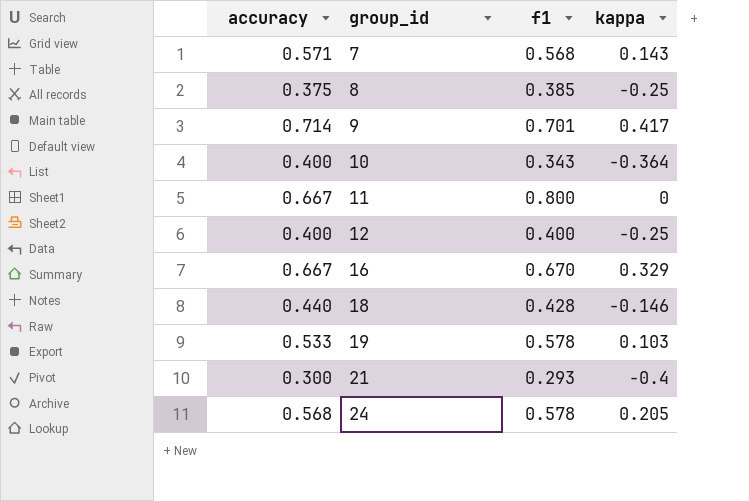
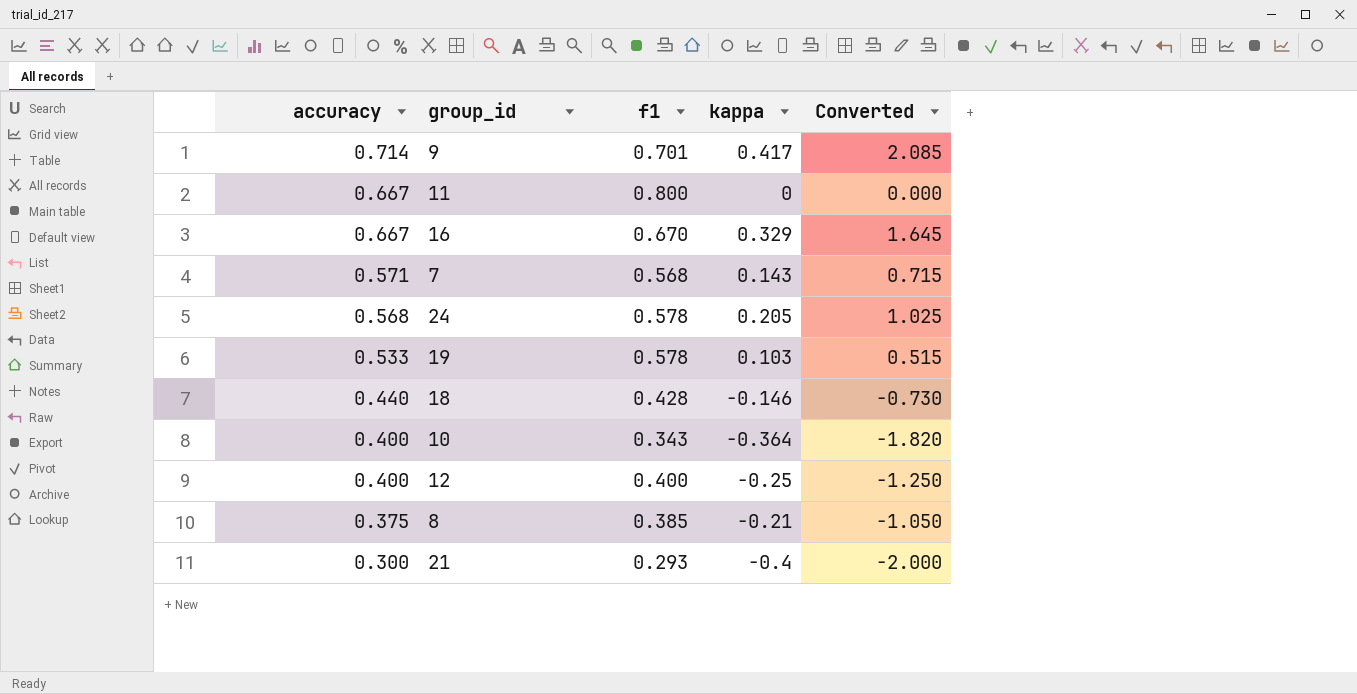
row order: group_id ascending -> accuracy descending
column Converted | formula: none -> [kappa] * 5
8 | kappa: -0.25 -> -0.21

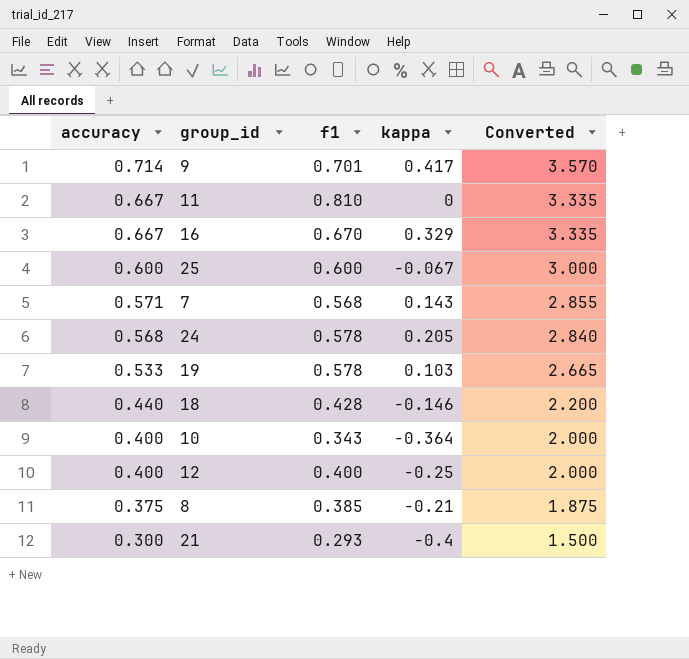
column Converted | formula: [kappa] * 5 -> [accuracy] * 5
11 | f1: 0.800 -> 0.810
row 25: none -> 0.600 | 0.600 | -0.067 | 3.000

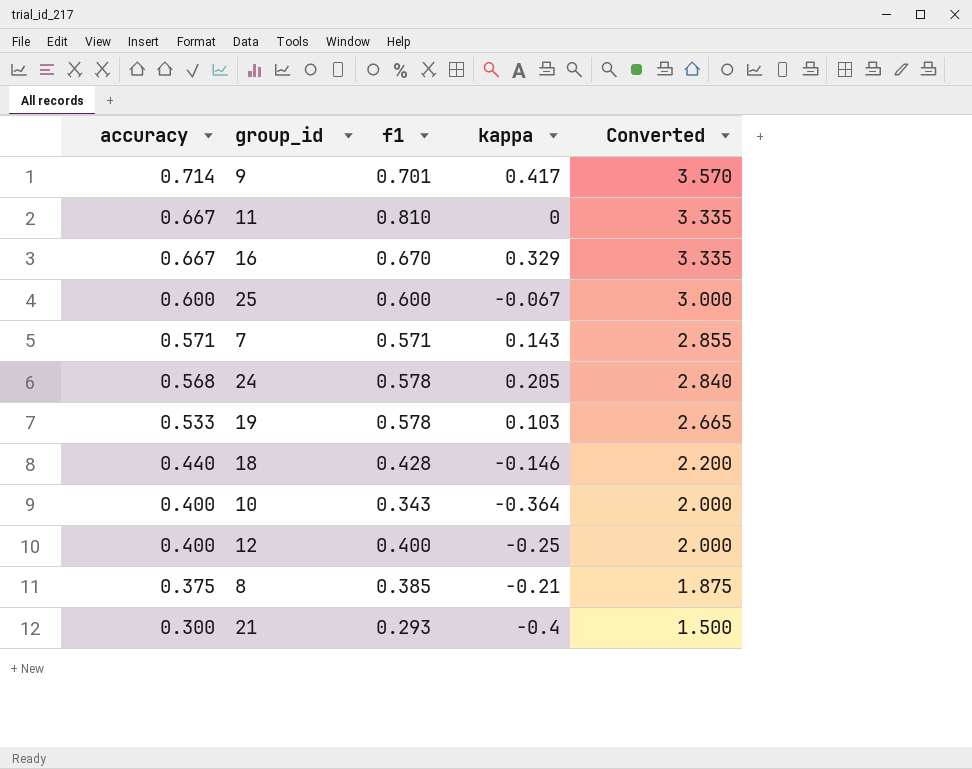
7 | f1: 0.568 -> 0.571

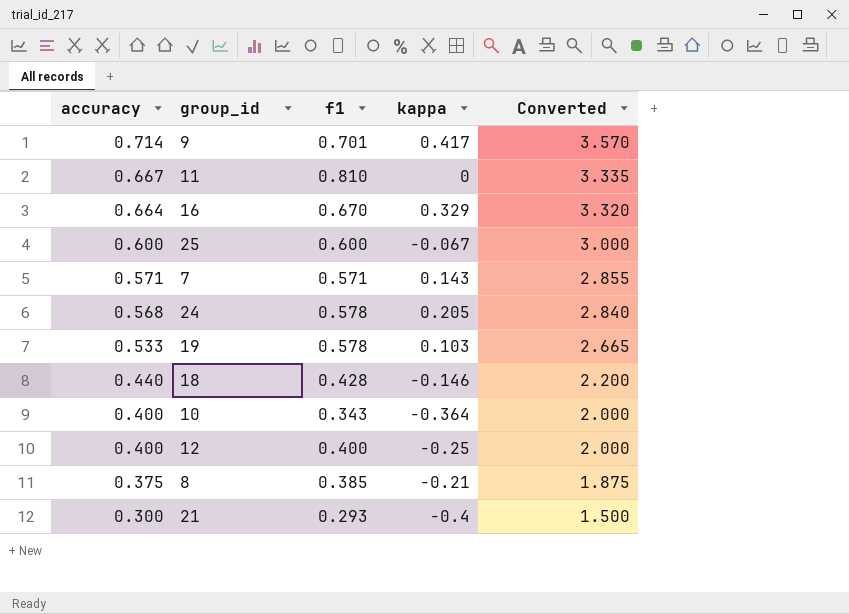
16 | accuracy: 0.667 -> 0.664
16 | Converted: 3.335 -> 3.320

